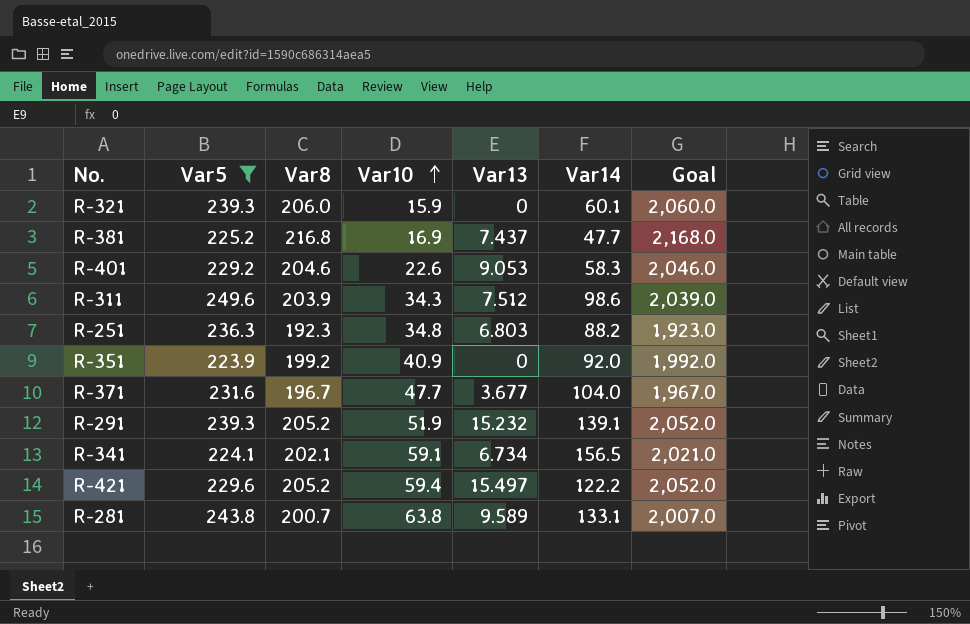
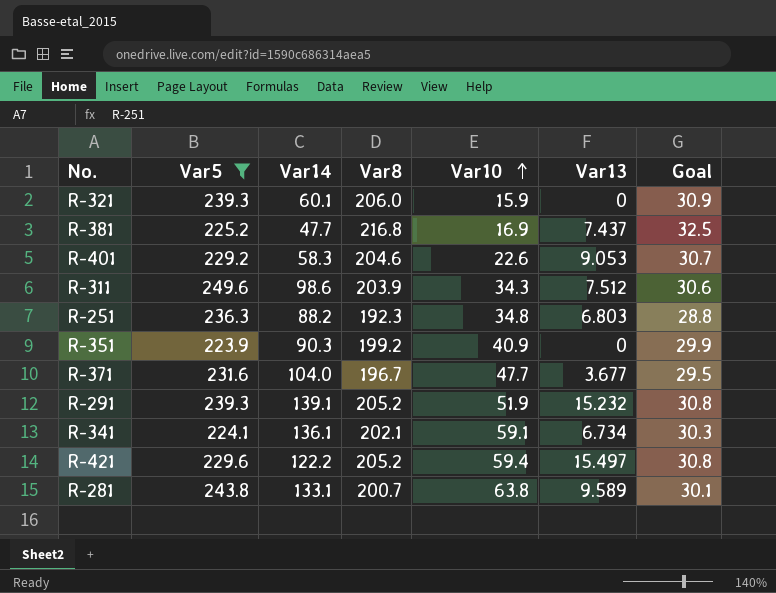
column Var14 | position: 6 -> 3
column Goal | formula: [Var8] * 10 -> [Var8] * 0.15
R-351 | Var14: 92.0 -> 90.3
R-341 | Var14: 156.5 -> 136.1

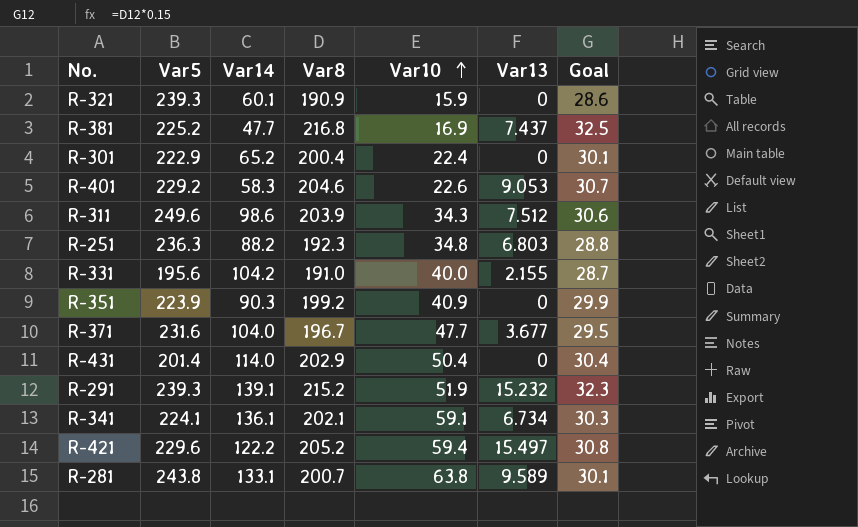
filter: Var5 >= 223.9 -> none
R-321 | Var8: 206.0 -> 190.9
R-321 | Goal: 30.9 -> 28.6
R-291 | Var8: 205.2 -> 215.2
R-291 | Goal: 30.8 -> 32.3

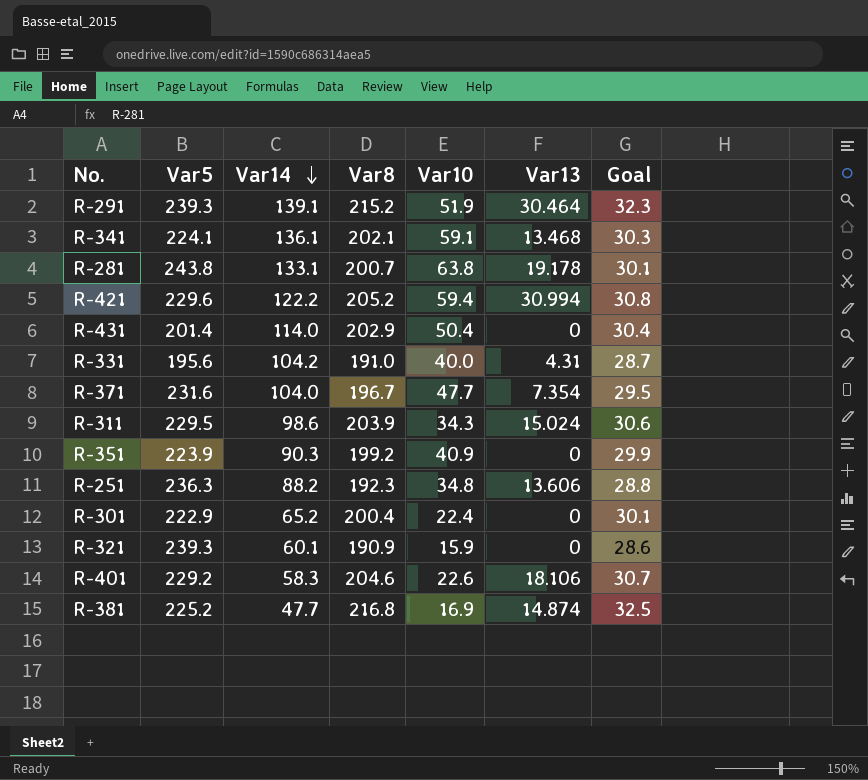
row order: Var10 ascending -> Var14 descending
R-291 | Var13: 15.232 -> 30.464
R-341 | Var13: 6.734 -> 13.468
R-281 | Var13: 9.589 -> 19.178
R-421 | Var13: 15.497 -> 30.994
R-331 | Var13: 2.155 -> 4.31
R-371 | Var13: 3.677 -> 7.354
R-311 | Var5: 249.6 -> 229.5
R-311 | Var13: 7.512 -> 15.024
R-251 | Var13: 6.803 -> 13.606
R-401 | Var13: 9.053 -> 18.106
R-381 | Var13: 7.437 -> 14.874

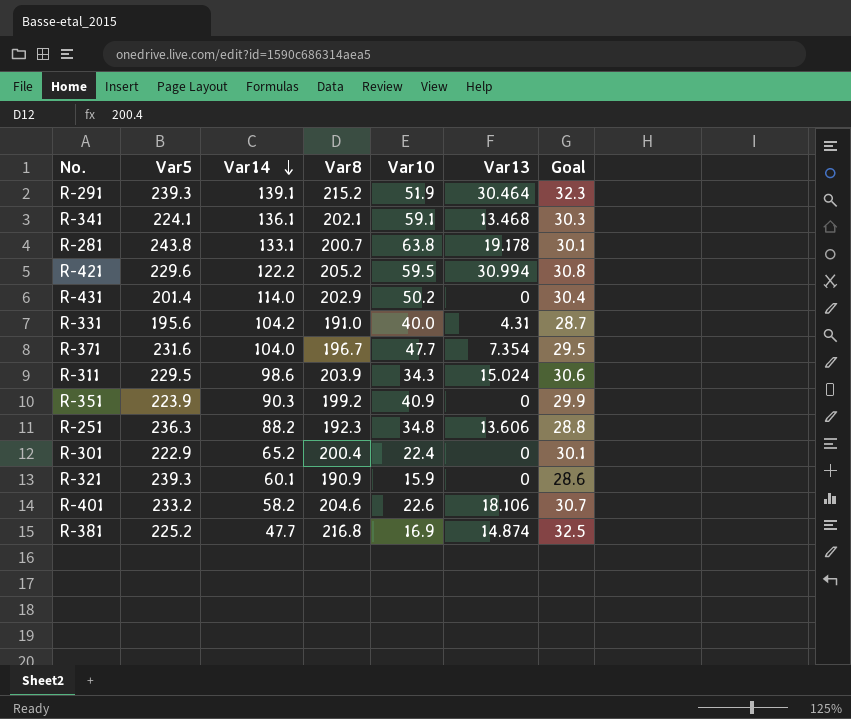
R-421 | Var10: 59.4 -> 59.5
R-431 | Var10: 50.4 -> 50.2
R-401 | Var5: 229.2 -> 233.2
R-401 | Var14: 58.3 -> 58.2

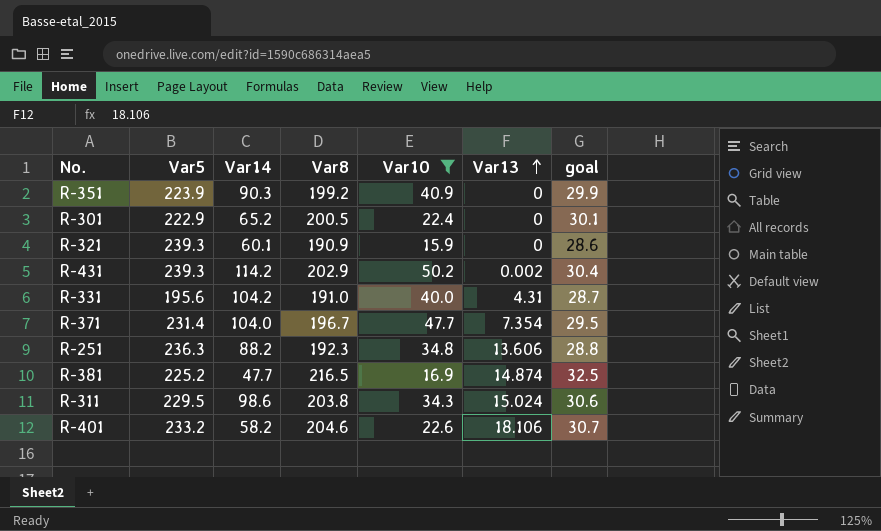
filter: none -> Var10 <= 50.2
row order: Var14 descending -> Var13 ascending
column name: Goal -> goal
R-301 | Var8: 200.4 -> 200.5
R-431 | Var5: 201.4 -> 239.3
R-431 | Var14: 114.0 -> 114.2
R-431 | Var13: 0 -> 0.002
R-371 | Var5: 231.6 -> 231.4
R-381 | Var8: 216.8 -> 216.5
R-311 | Var8: 203.9 -> 203.8

